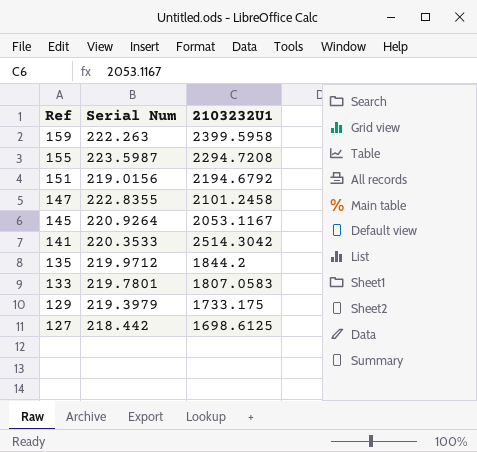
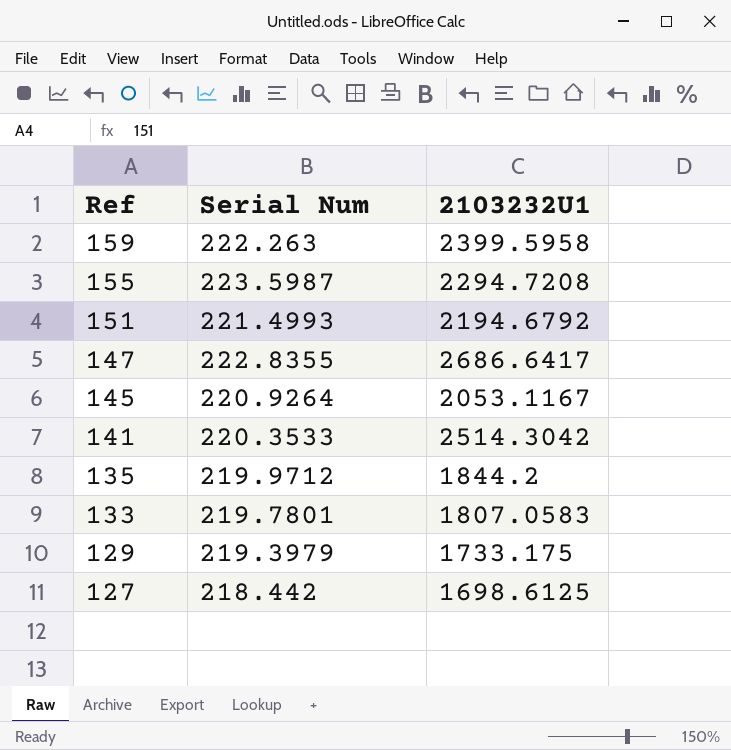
151 | Serial Num: 219.0156 -> 221.4993
147 | 2103232U1: 2101.2458 -> 2686.6417

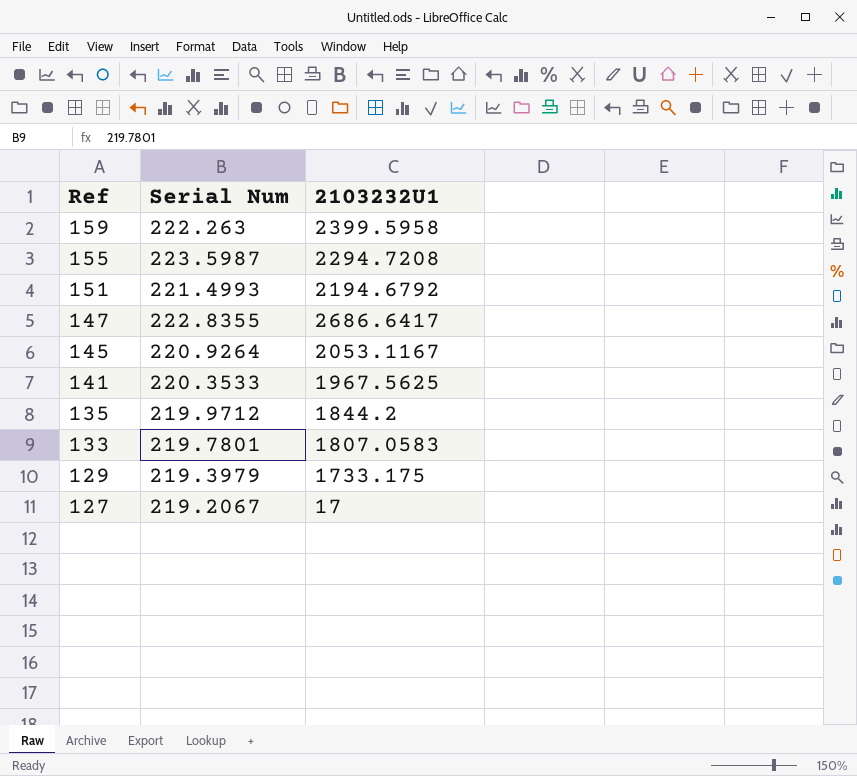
141 | 2103232U1: 2514.3042 -> 1967.5625
127 | Serial Num: 218.442 -> 219.2067
127 | 2103232U1: 1698.6125 -> 17

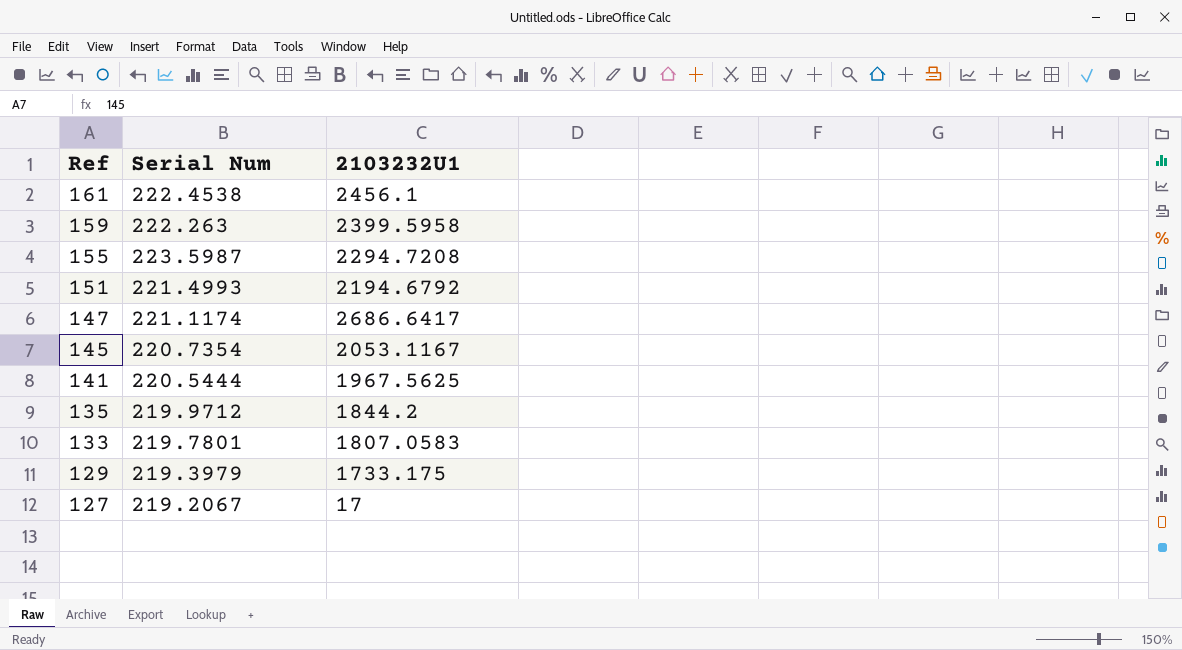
row 161: none -> 222.4538 | 2456.1
147 | Serial Num: 222.8355 -> 221.1174
145 | Serial Num: 220.9264 -> 220.7354
141 | Serial Num: 220.3533 -> 220.5444

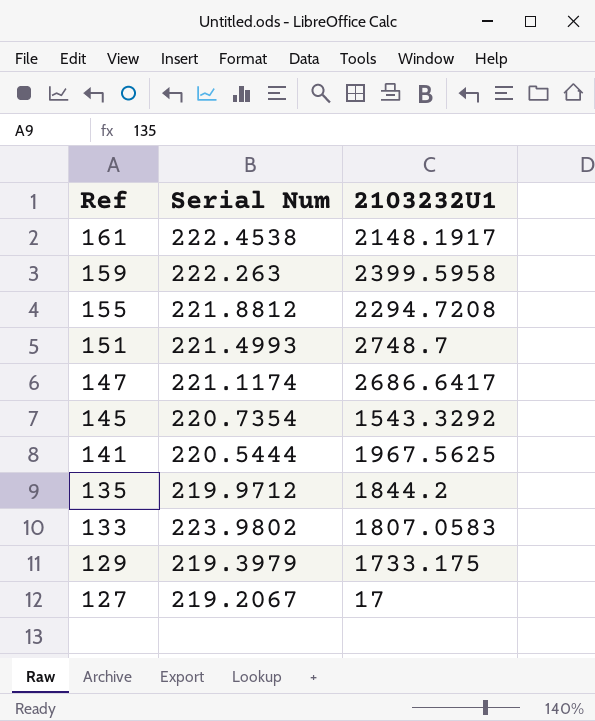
161 | 2103232U1: 2456.1 -> 2148.1917
155 | Serial Num: 223.5987 -> 221.8812
151 | 2103232U1: 2194.6792 -> 2748.7
145 | 2103232U1: 2053.1167 -> 1543.3292
133 | Serial Num: 219.7801 -> 223.9802

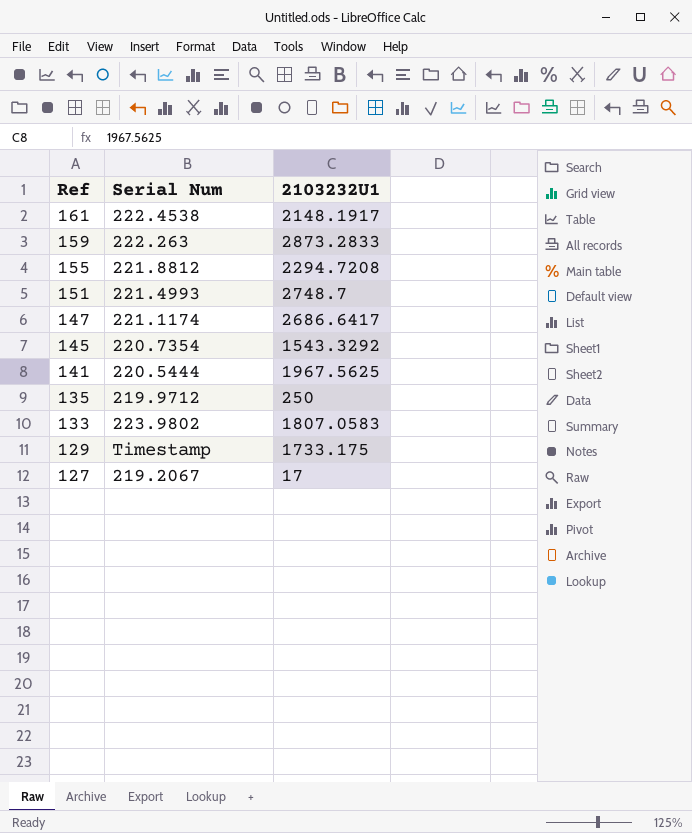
159 | 2103232U1: 2399.5958 -> 2873.2833
135 | 2103232U1: 1844.2 -> 250
129 | Serial Num: 219.3979 -> Timestamp

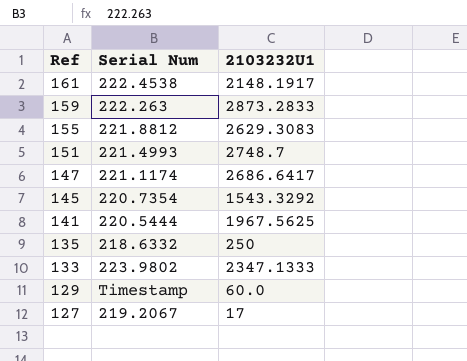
155 | 2103232U1: 2294.7208 -> 2629.3083
135 | Serial Num: 219.9712 -> 218.6332
133 | 2103232U1: 1807.0583 -> 2347.1333
129 | 2103232U1: 1733.175 -> 60.0

